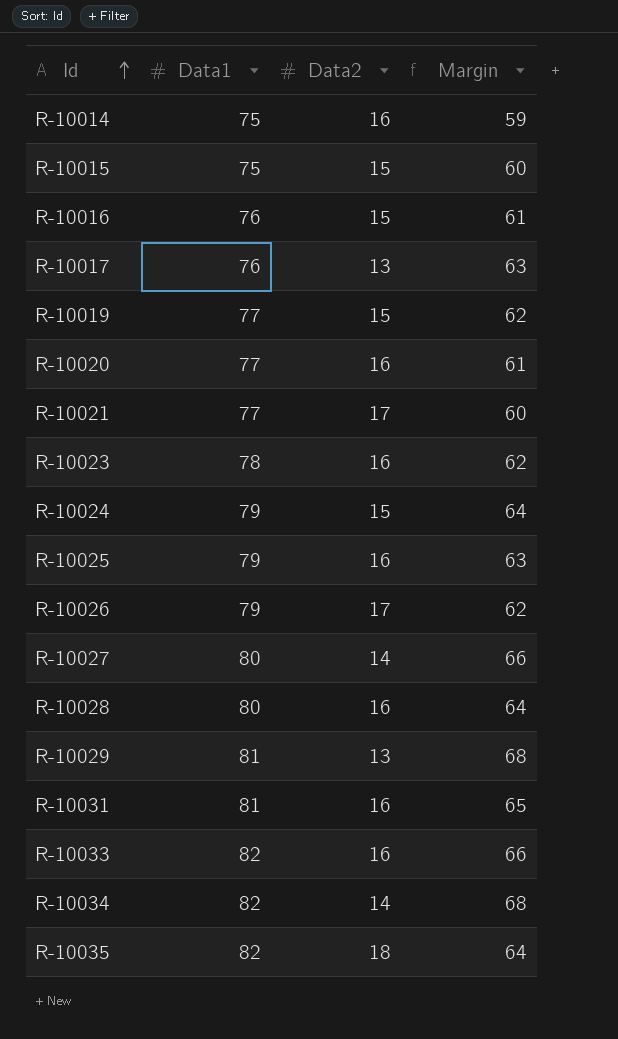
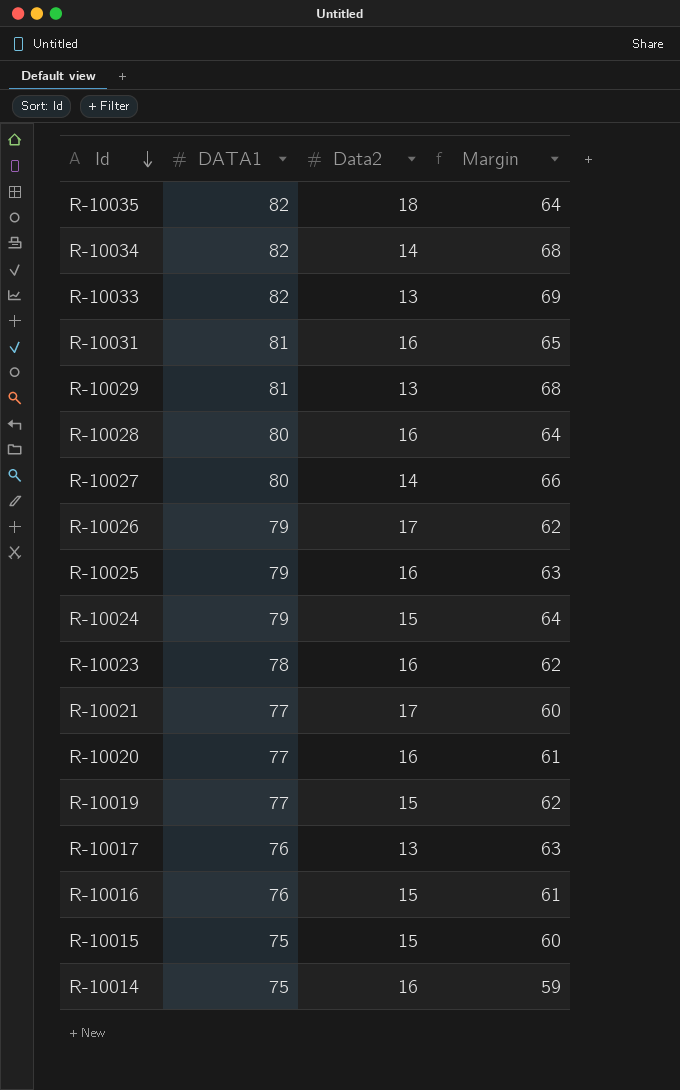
row order: Id ascending -> Id descending
column name: Data1 -> DATA1
R-10033 | Data2: 16 -> 13
R-10033 | Margin: 66 -> 69

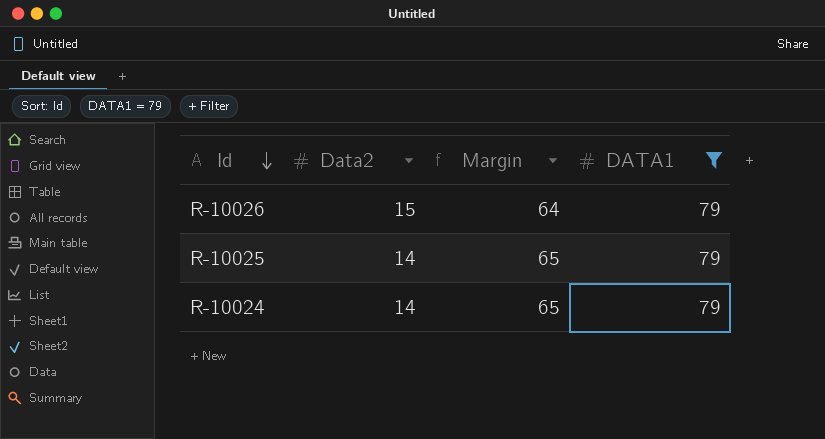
filter: none -> DATA1 = 79
column DATA1 | position: 2 -> 4
R-10026 | Data2: 17 -> 15
R-10026 | Margin: 62 -> 64
R-10025 | Data2: 16 -> 14
R-10025 | Margin: 63 -> 65
R-10024 | Data2: 15 -> 14
R-10024 | Margin: 64 -> 65

